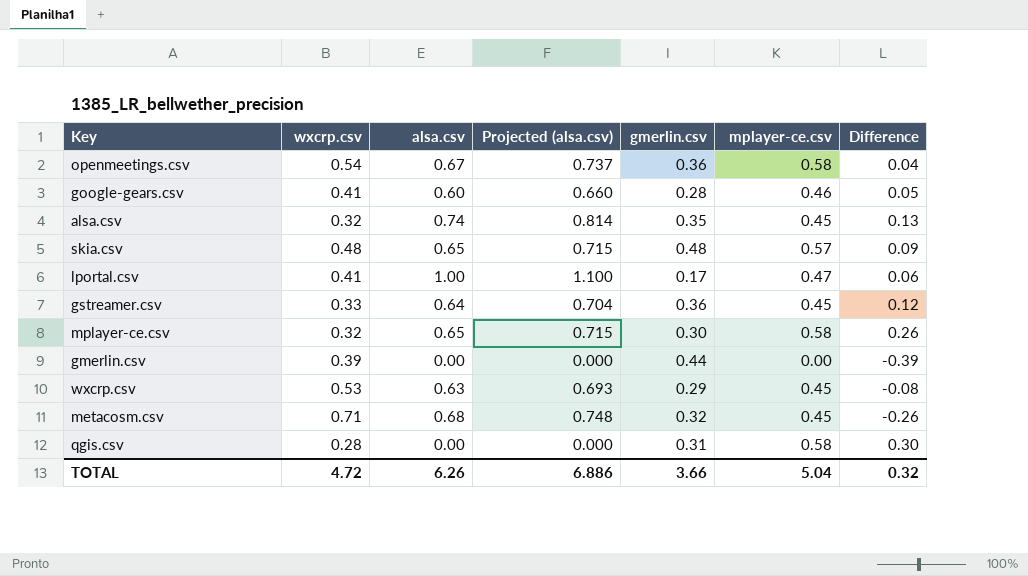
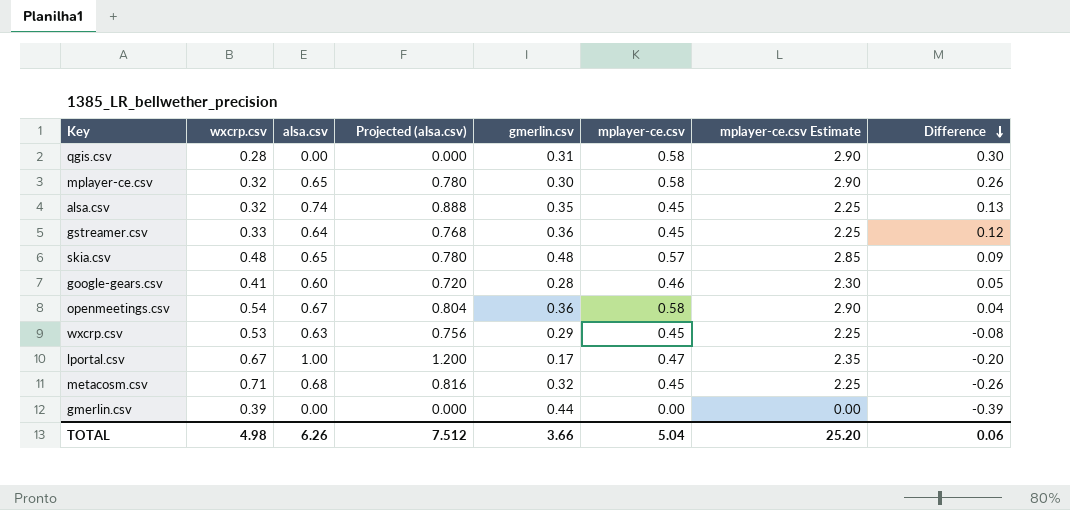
row order: none -> Difference descending
column Projected (alsa.csv) | formula: [alsa.csv] * 1.1 -> [alsa.csv] * 1.2
column mplayer-ce.csv Estimate | formula: none -> [mplayer-ce.csv] * 5
lportal.csv | wxcrp.csv: 0.41 -> 0.67
lportal.csv | Difference: 0.06 -> -0.20
TOTAL | wxcrp.csv: 4.72 -> 4.98
TOTAL | Projected (alsa.csv): 6.886 -> 7.512
TOTAL | Difference: 0.32 -> 0.06

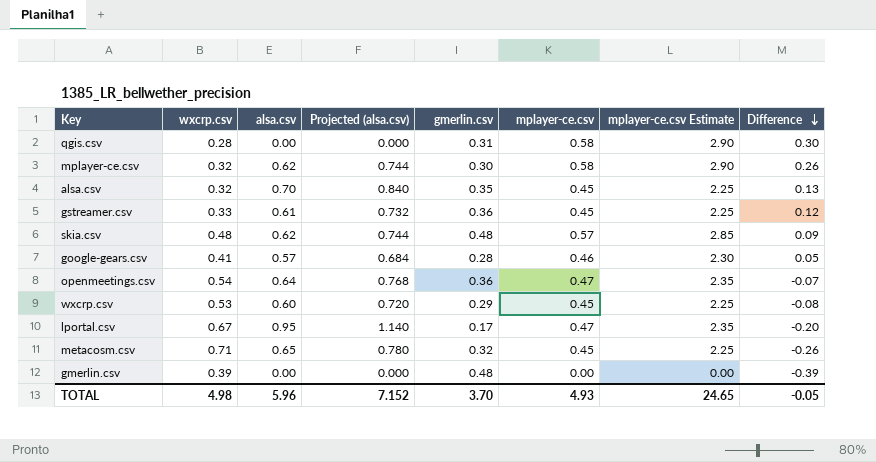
mplayer-ce.csv | alsa.csv: 0.65 -> 0.62
mplayer-ce.csv | Projected (alsa.csv): 0.780 -> 0.744
alsa.csv | alsa.csv: 0.74 -> 0.70
alsa.csv | Projected (alsa.csv): 0.888 -> 0.840
gstreamer.csv | alsa.csv: 0.64 -> 0.61
gstreamer.csv | Projected (alsa.csv): 0.768 -> 0.732
skia.csv | alsa.csv: 0.65 -> 0.62
skia.csv | Projected (alsa.csv): 0.780 -> 0.744
google-gears.csv | alsa.csv: 0.60 -> 0.57
google-gears.csv | Projected (alsa.csv): 0.720 -> 0.684
openmeetings.csv | alsa.csv: 0.67 -> 0.64
openmeetings.csv | Projected (alsa.csv): 0.804 -> 0.768
openmeetings.csv | mplayer-ce.csv: 0.58 -> 0.47
openmeetings.csv | mplayer-ce.csv Estimate: 2.90 -> 2.35
openmeetings.csv | Difference: 0.04 -> -0.07
wxcrp.csv | alsa.csv: 0.63 -> 0.60
wxcrp.csv | Projected (alsa.csv): 0.756 -> 0.720
lportal.csv | alsa.csv: 1.00 -> 0.95
lportal.csv | Projected (alsa.csv): 1.200 -> 1.140
metacosm.csv | alsa.csv: 0.68 -> 0.65
metacosm.csv | Projected (alsa.csv): 0.816 -> 0.780
gmerlin.csv | gmerlin.csv: 0.44 -> 0.48
TOTAL | alsa.csv: 6.26 -> 5.96
TOTAL | Projected (alsa.csv): 7.512 -> 7.152
TOTAL | gmerlin.csv: 3.66 -> 3.70
TOTAL | mplayer-ce.csv: 5.04 -> 4.93
TOTAL | mplayer-ce.csv Estimate: 25.20 -> 24.65
TOTAL | Difference: 0.06 -> -0.05

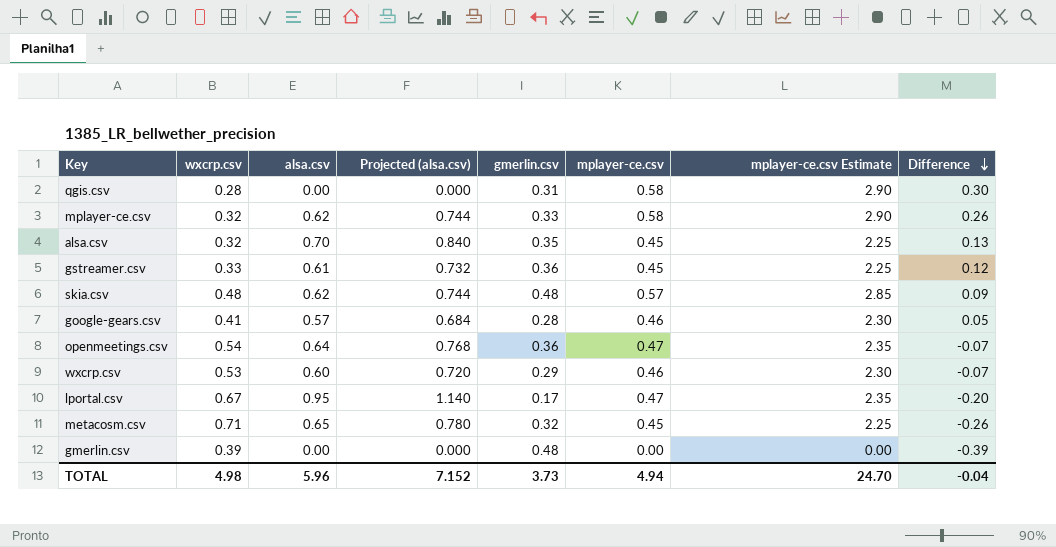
mplayer-ce.csv | gmerlin.csv: 0.30 -> 0.33
wxcrp.csv | mplayer-ce.csv: 0.45 -> 0.46
wxcrp.csv | mplayer-ce.csv Estimate: 2.25 -> 2.30
wxcrp.csv | Difference: -0.08 -> -0.07
TOTAL | gmerlin.csv: 3.70 -> 3.73
TOTAL | mplayer-ce.csv: 4.93 -> 4.94
TOTAL | mplayer-ce.csv Estimate: 24.65 -> 24.70
TOTAL | Difference: -0.05 -> -0.04

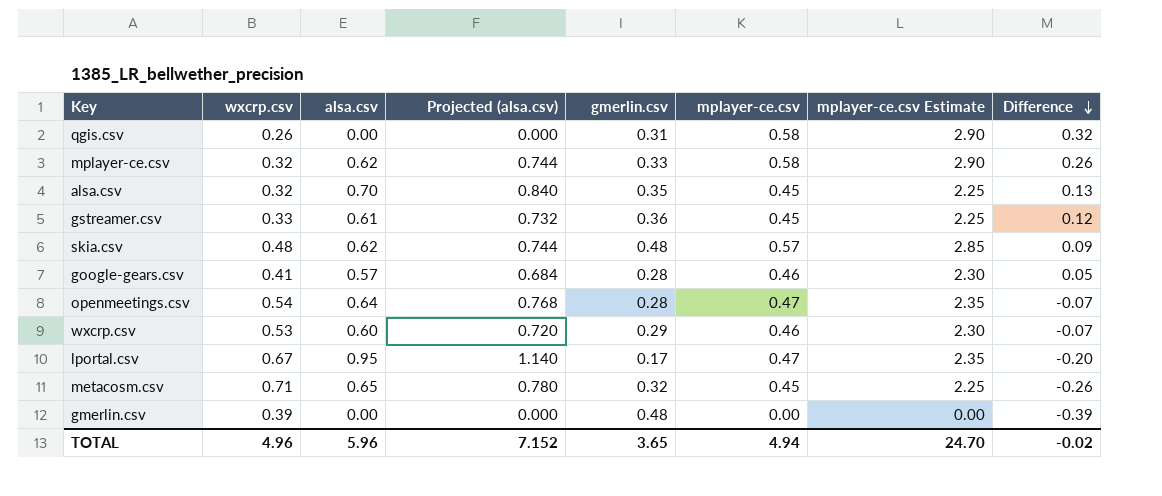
qgis.csv | wxcrp.csv: 0.28 -> 0.26
qgis.csv | Difference: 0.30 -> 0.32
openmeetings.csv | gmerlin.csv: 0.36 -> 0.28
TOTAL | wxcrp.csv: 4.98 -> 4.96
TOTAL | gmerlin.csv: 3.73 -> 3.65
TOTAL | Difference: -0.04 -> -0.02

